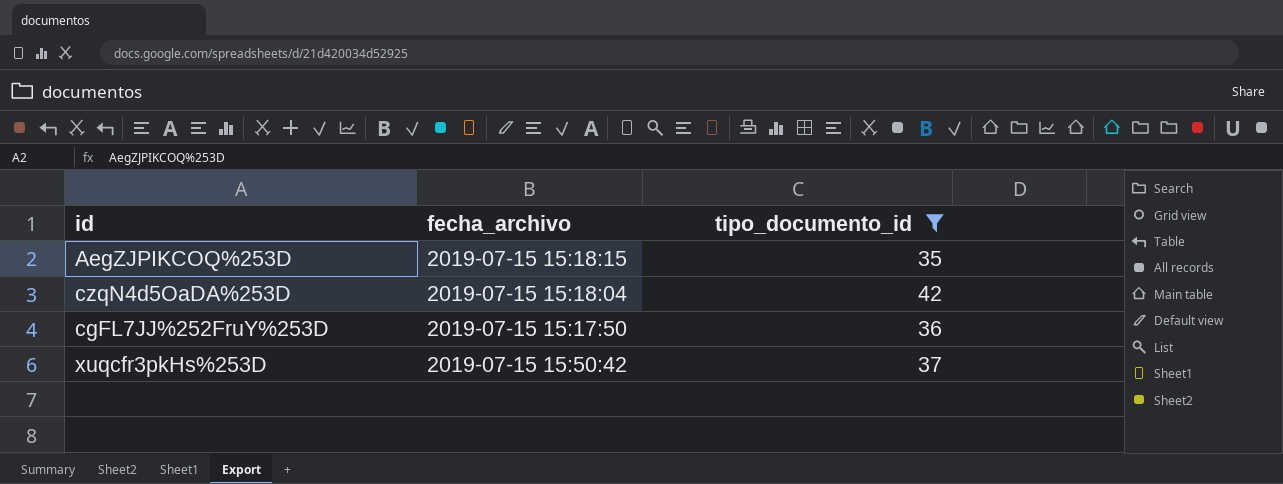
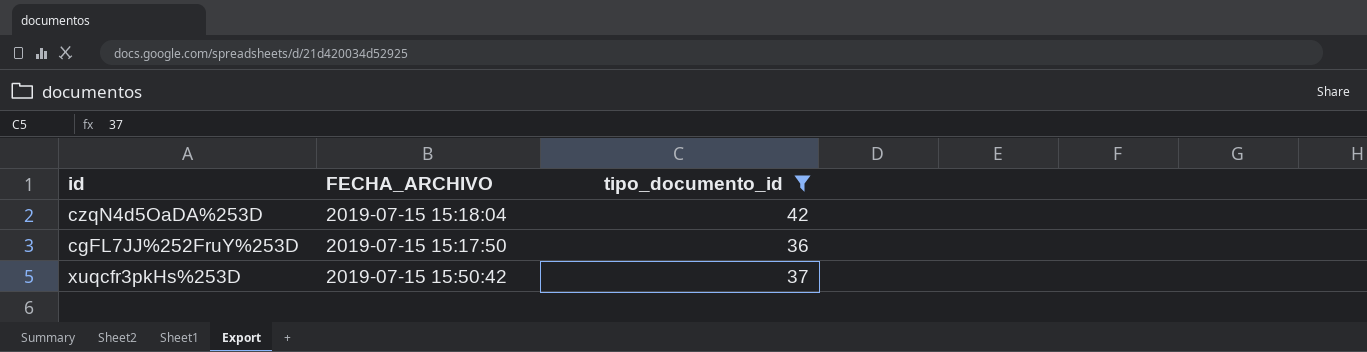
column name: fecha_archivo -> FECHA_ARCHIVO
row AegZJPIKCOQ%253D: 2019-07-15 15:18:15 | 35 -> none

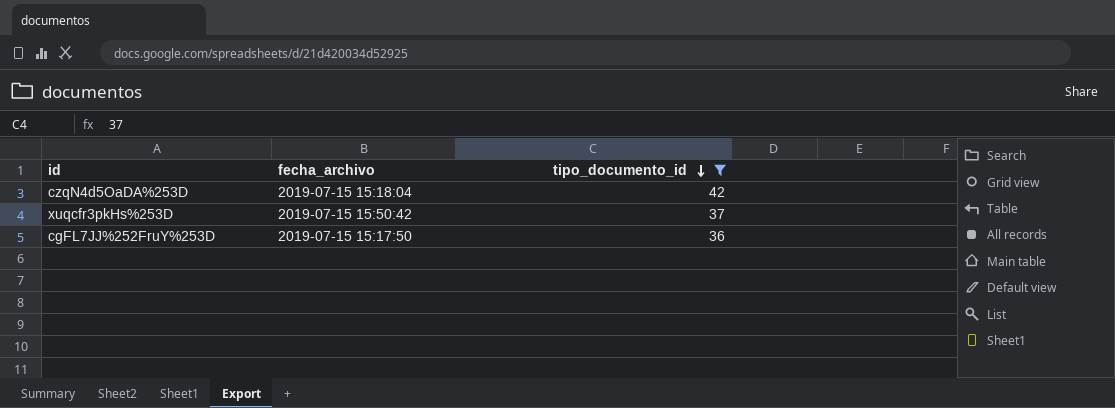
row order: none -> tipo_documento_id descending
column name: FECHA_ARCHIVO -> fecha_archivo

